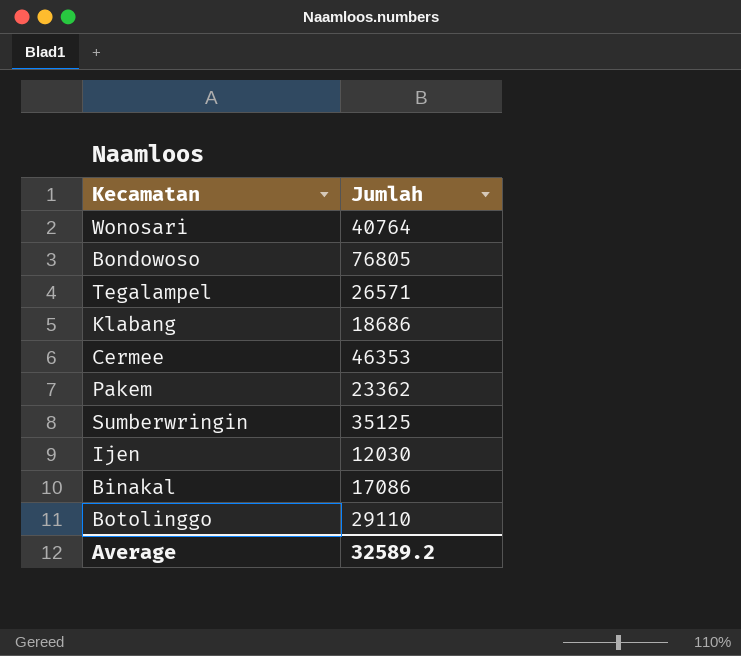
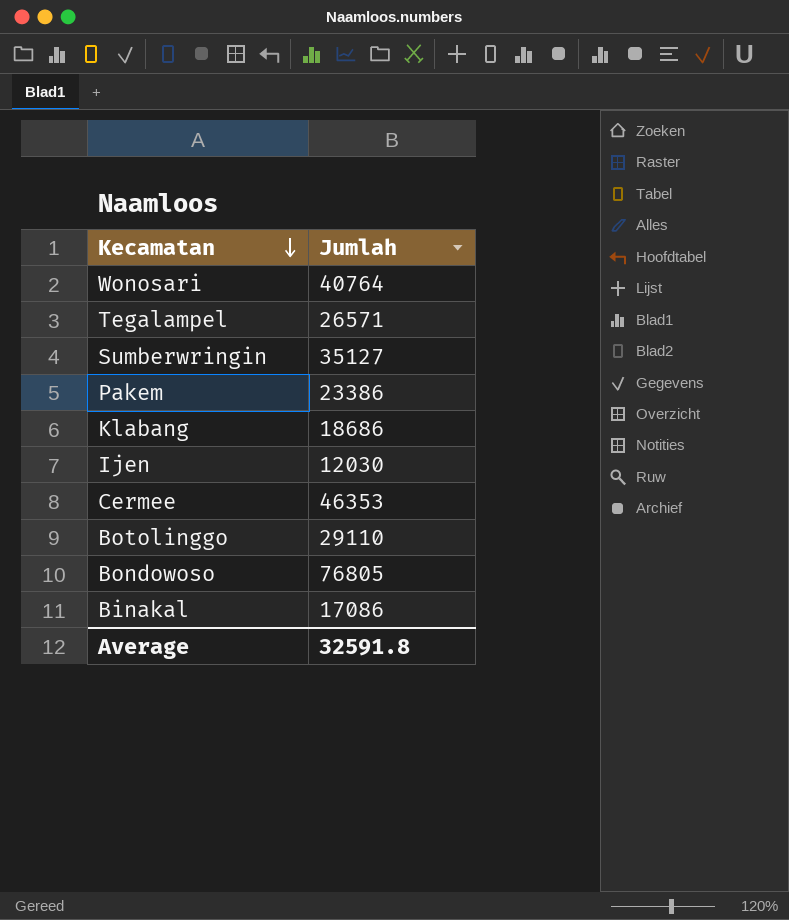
row order: none -> Kecamatan descending
Sumberwringin | Jumlah: 35125 -> 35127
Pakem | Jumlah: 23362 -> 23386
Average | Jumlah: 32589.2 -> 32591.8

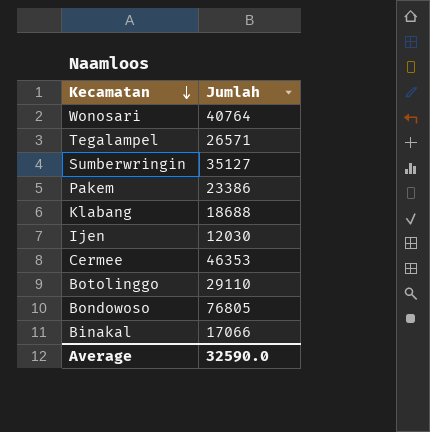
Klabang | Jumlah: 18686 -> 18688
Binakal | Jumlah: 17086 -> 17066
Average | Jumlah: 32591.8 -> 32590.0

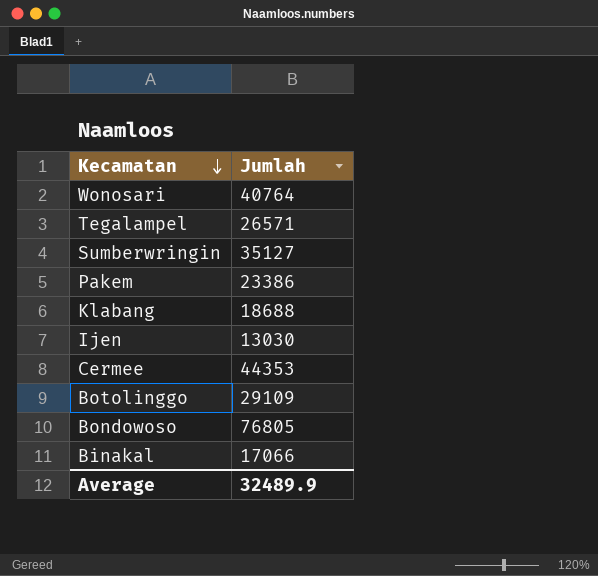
Ijen | Jumlah: 12030 -> 13030
Cermee | Jumlah: 46353 -> 44353
Botolinggo | Jumlah: 29110 -> 29109
Average | Jumlah: 32590.0 -> 32489.9

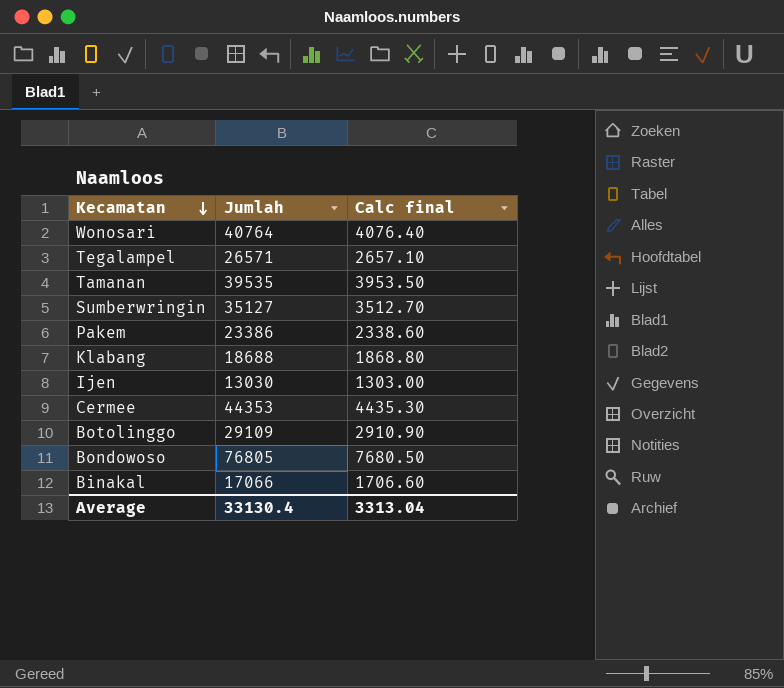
column Calc final | formula: none -> [Jumlah] * 0.1
row Tamanan: none -> 39535 | 3953.50
Average | Jumlah: 32489.9 -> 33130.4

